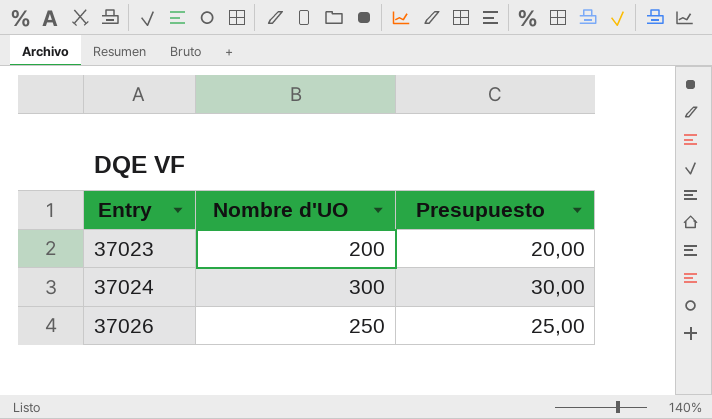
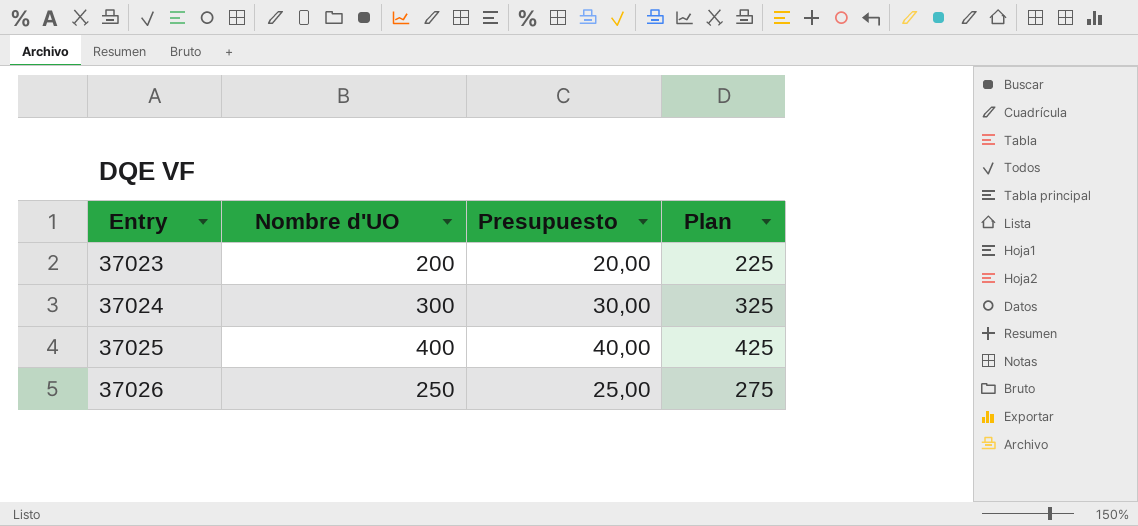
column Plan | formula: none -> [Nombre d'UO] + 25
row 37025: none -> 400 | 40,00 | 425

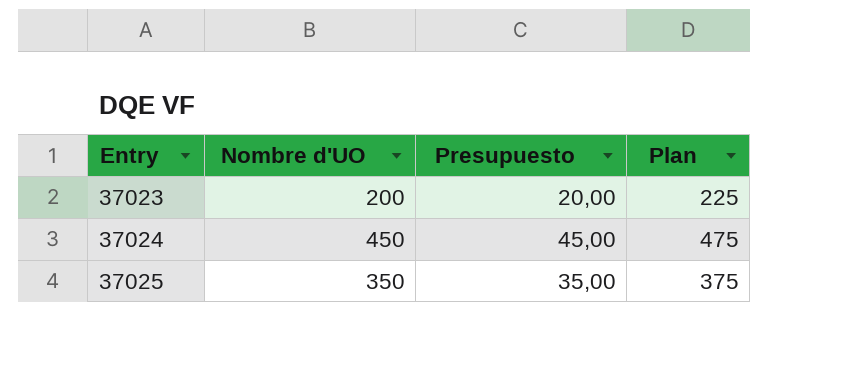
row 37026: 250 | 25,00 | 275 -> none
37024 | Nombre d'UO: 300 -> 450
37024 | Presupuesto: 30,00 -> 45,00
37024 | Plan: 325 -> 475
37025 | Nombre d'UO: 400 -> 350
37025 | Presupuesto: 40,00 -> 35,00
37025 | Plan: 425 -> 375

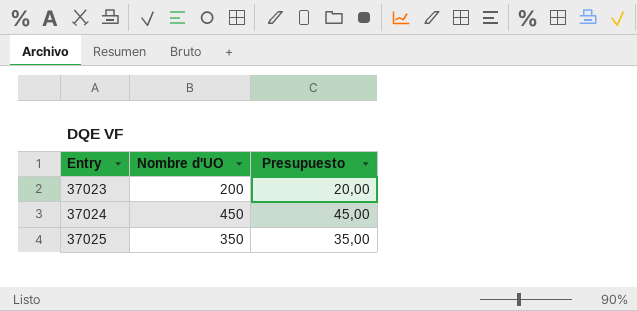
column Plan | formula: [Nombre d'UO] + 25 -> none

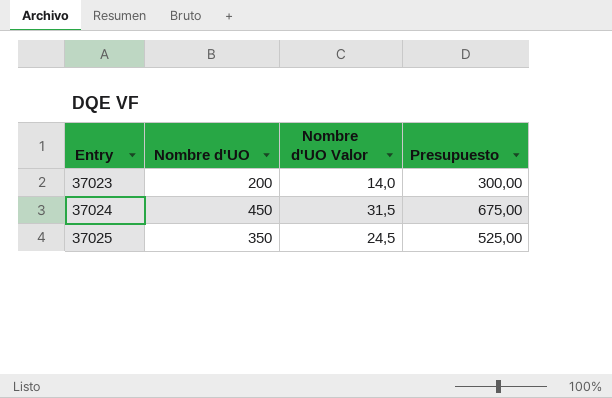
column Nombre d'UO Valor | formula: none -> [Nombre d'UO] * 0,07
column Presupuesto | formula: [Nombre d'UO] * 0,1 -> [Nombre d'UO] * 1,5

